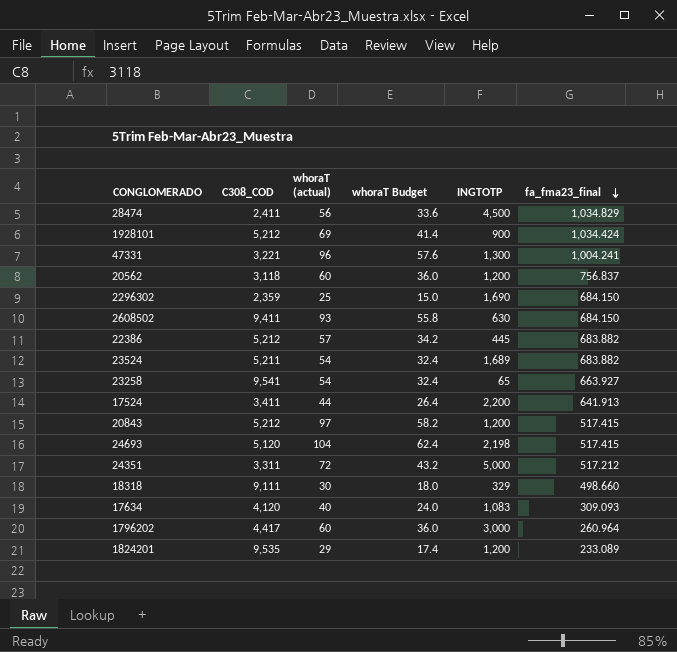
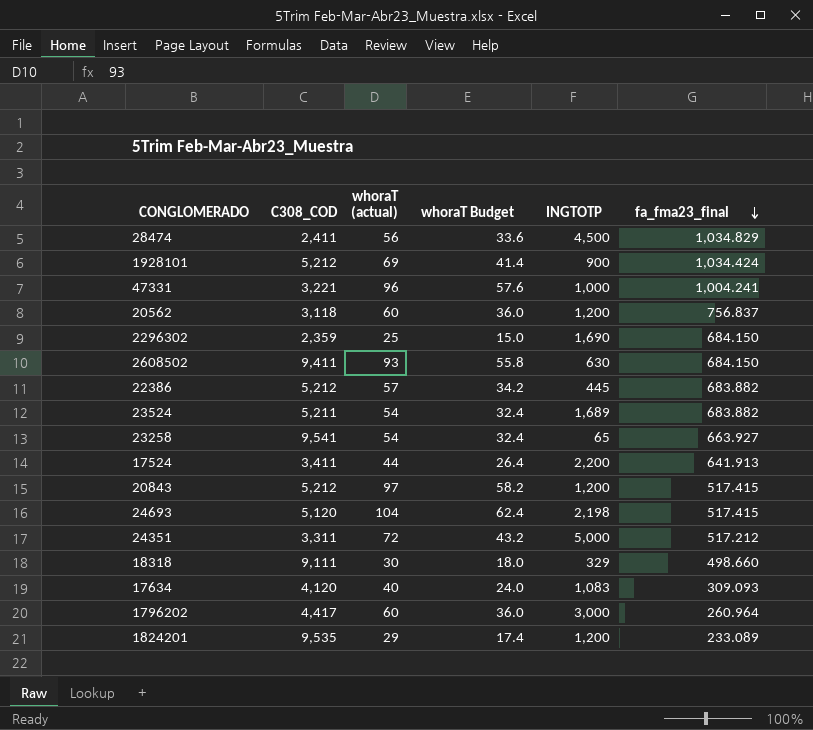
47331 | INGTOTP: 1,300 -> 1,000

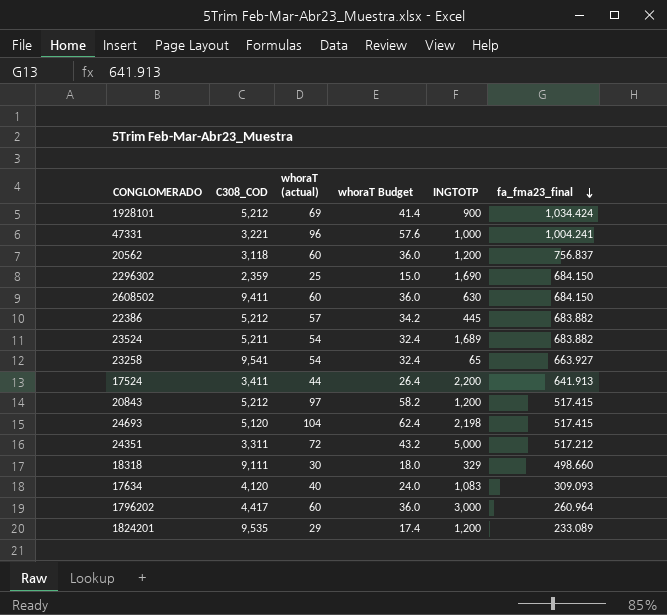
row 28474: 2,411 | 56 | 33.6 | 4,500 | 1,034.829 -> none
2608502 | whoraT (actual): 93 -> 60
2608502 | whoraT Budget: 55.8 -> 36.0

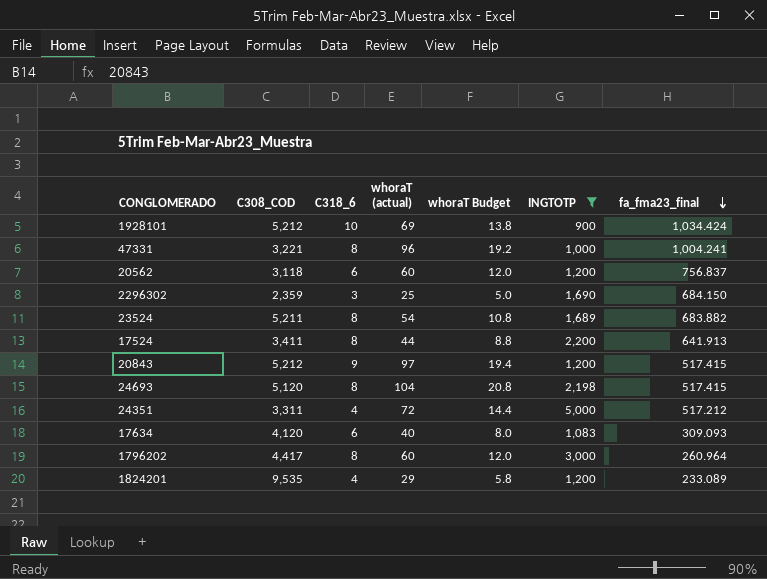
filter: none -> INGTOTP >= 900
column C318_6 | position: none -> 3
column whoraT Budget | formula: [whoraT (actual)] * 0.6 -> [whoraT (actual)] * 0.2

